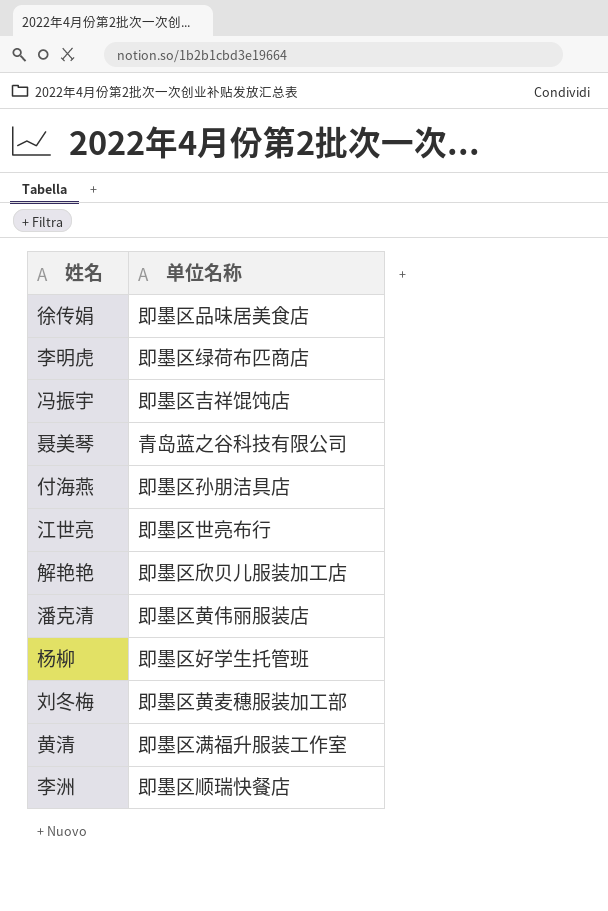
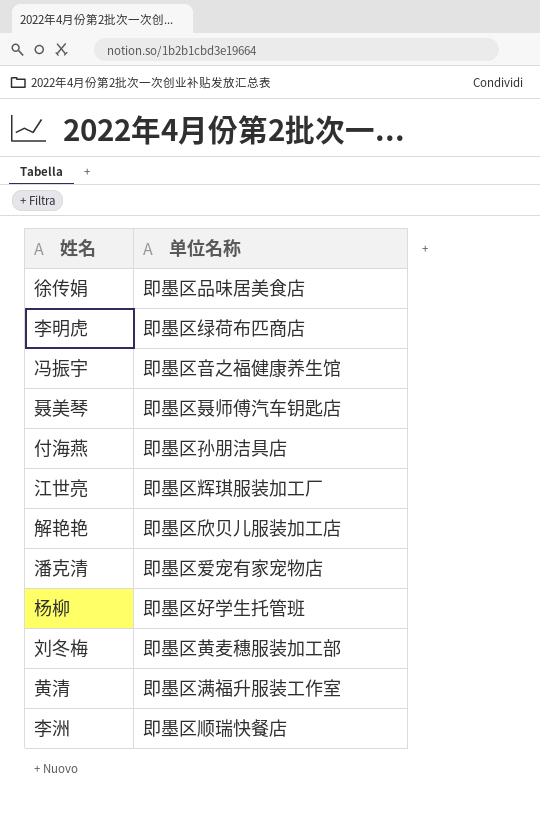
冯振宇 | 单位名称: 即墨区吉祥馄饨店 -> 即墨区音之福健康养生馆
聂美琴 | 单位名称: 青岛蓝之谷科技有限公司 -> 即墨区聂师傅汽车钥匙店
江世亮 | 单位名称: 即墨区世亮布行 -> 即墨区辉琪服装加工厂
潘克清 | 单位名称: 即墨区黄伟丽服装店 -> 即墨区爱宠有家宠物店

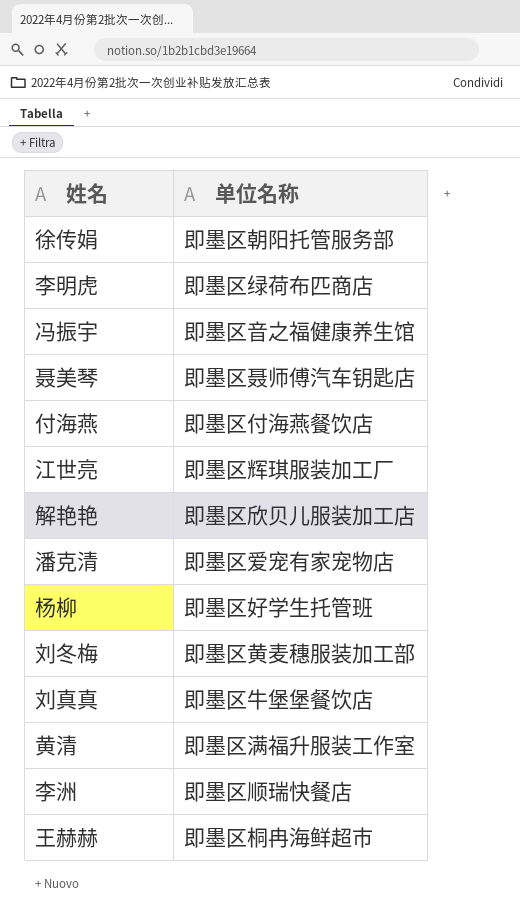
徐传娟 | 单位名称: 即墨区品味居美食店 -> 即墨区朝阳托管服务部
付海燕 | 单位名称: 即墨区孙朋洁具店 -> 即墨区付海燕餐饮店
row 刘真真: none -> 即墨区牛堡堡餐饮店
row 王赫赫: none -> 即墨区桐冉海鲜超市

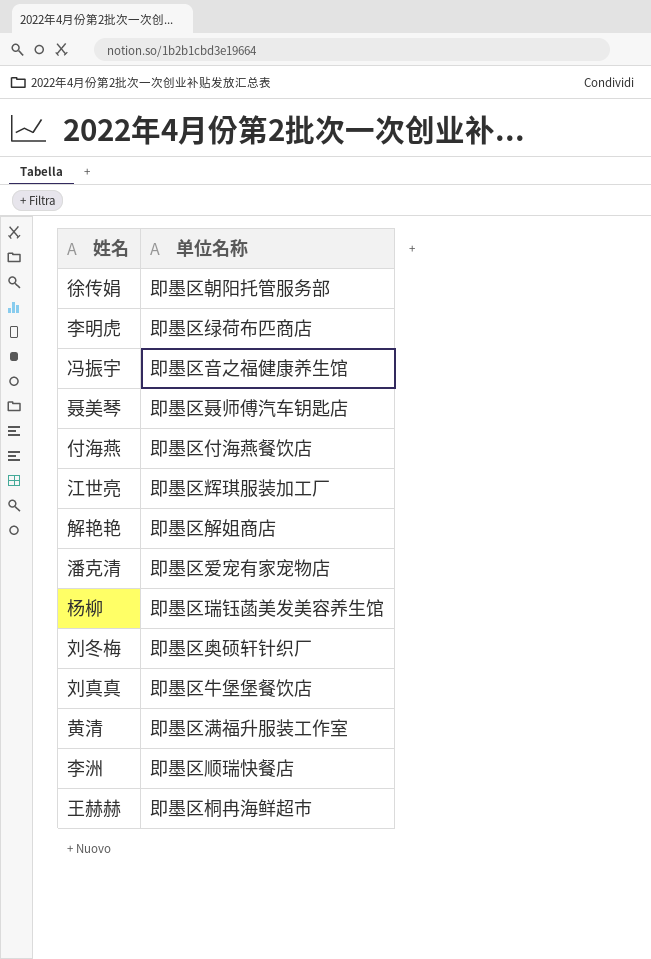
解艳艳 | 单位名称: 即墨区欣贝儿服装加工店 -> 即墨区解姐商店
杨柳 | 单位名称: 即墨区好学生托管班 -> 即墨区瑞钰菡美发美容养生馆
刘冬梅 | 单位名称: 即墨区黄麦穗服装加工部 -> 即墨区奥硕轩针织厂

